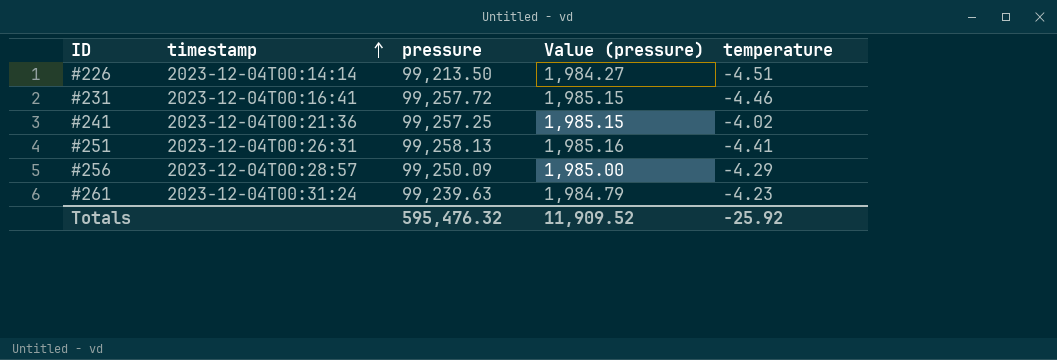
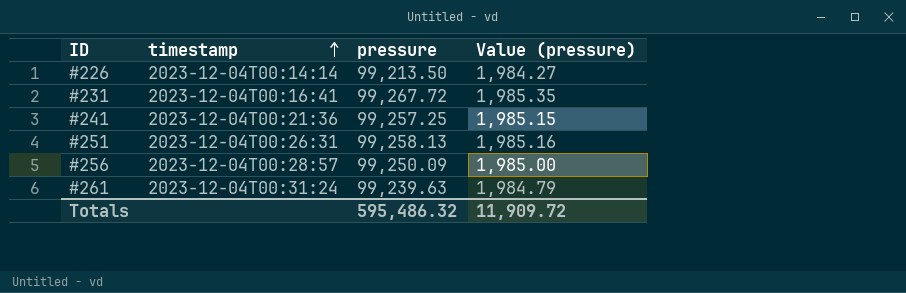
column temperature | position: 5 -> none
#231 | pressure: 99,257.72 -> 99,267.72
#231 | Value (pressure): 1,985.15 -> 1,985.35
Totals | pressure: 595,476.32 -> 595,486.32
Totals | Value (pressure): 11,909.52 -> 11,909.72

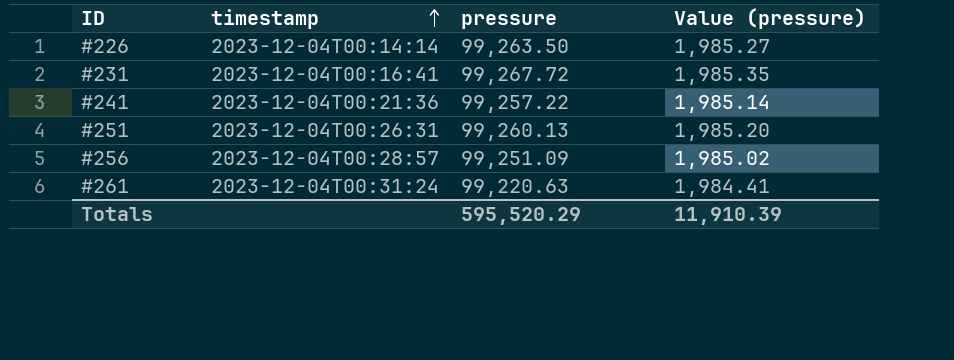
#226 | pressure: 99,213.50 -> 99,263.50
#226 | Value (pressure): 1,984.27 -> 1,985.27
#241 | pressure: 99,257.25 -> 99,257.22
#241 | Value (pressure): 1,985.15 -> 1,985.14
#251 | pressure: 99,258.13 -> 99,260.13
#251 | Value (pressure): 1,985.16 -> 1,985.20
#256 | pressure: 99,250.09 -> 99,251.09
#256 | Value (pressure): 1,985.00 -> 1,985.02
#261 | pressure: 99,239.63 -> 99,220.63
#261 | Value (pressure): 1,984.79 -> 1,984.41
Totals | pressure: 595,486.32 -> 595,520.29
Totals | Value (pressure): 11,909.72 -> 11,910.39

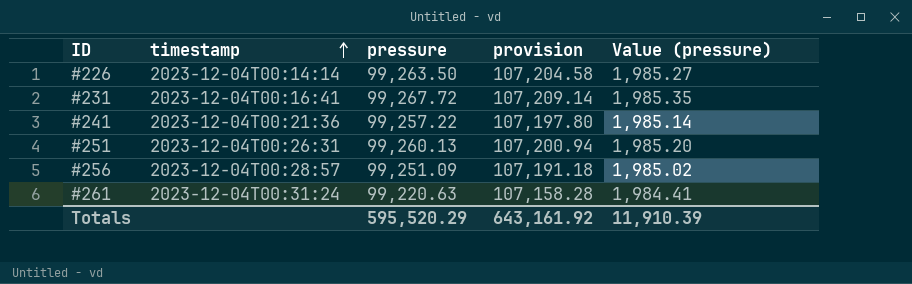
column provision | formula: none -> [pressure] * 1.08

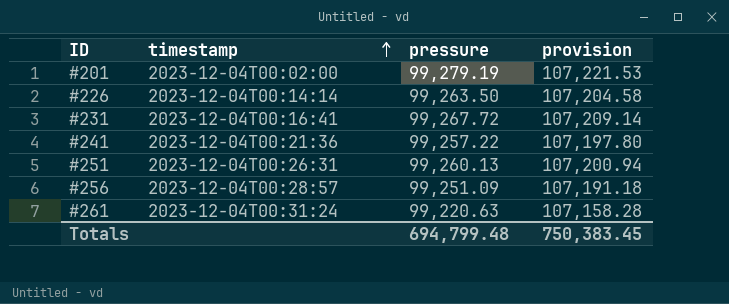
column Value (pressure) | formula: [pressure] * 0.02 -> none
row #201: none -> 2023-12-04T00:02:00 | 99,279.19 | 107,221.53
Totals | pressure: 595,520.29 -> 694,799.48
Totals | provision: 643,161.92 -> 750,383.45

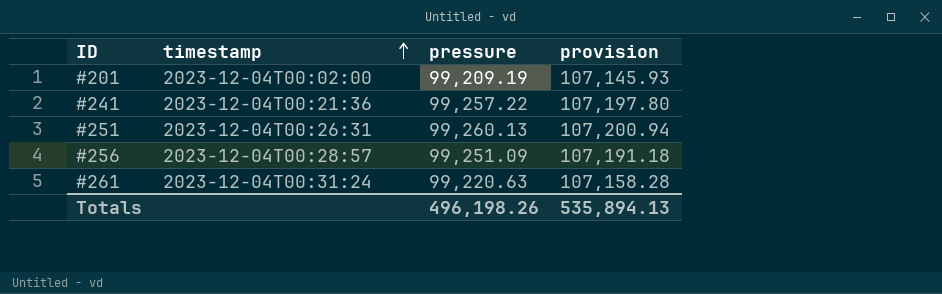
row #226: 2023-12-04T00:14:14 | 99,263.50 | 107,204.58 -> none
row #231: 2023-12-04T00:16:41 | 99,267.72 | 107,209.14 -> none
#201 | pressure: 99,279.19 -> 99,209.19
#201 | provision: 107,221.53 -> 107,145.93
Totals | pressure: 694,799.48 -> 496,198.26
Totals | provision: 750,383.45 -> 535,894.13

